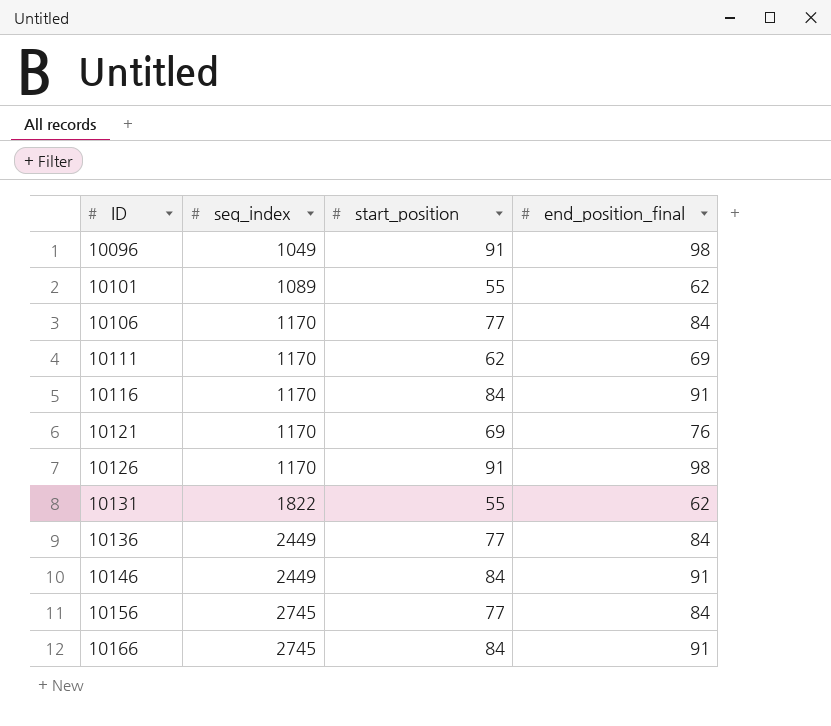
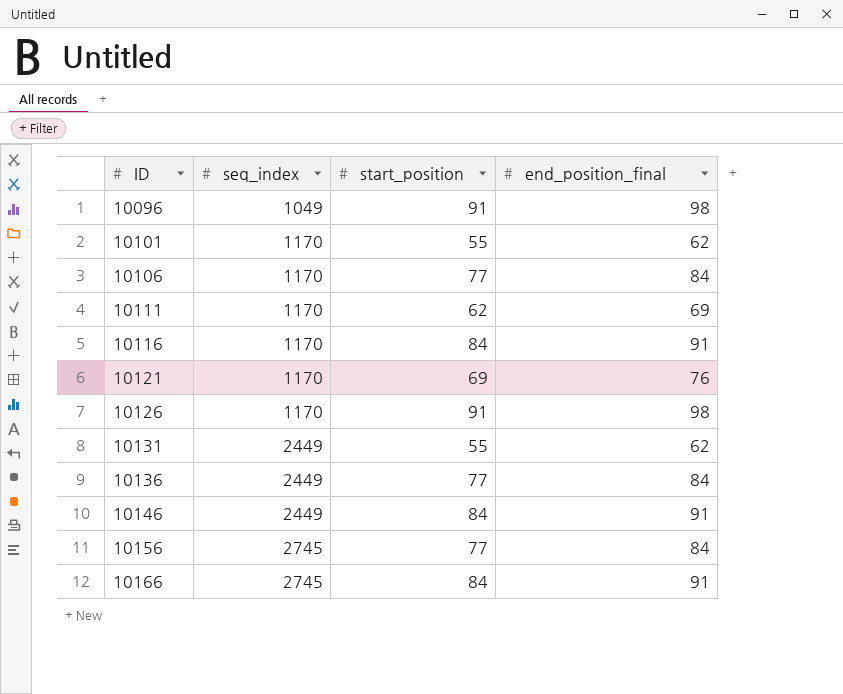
10101 | seq_index: 1089 -> 1170
10131 | seq_index: 1822 -> 2449

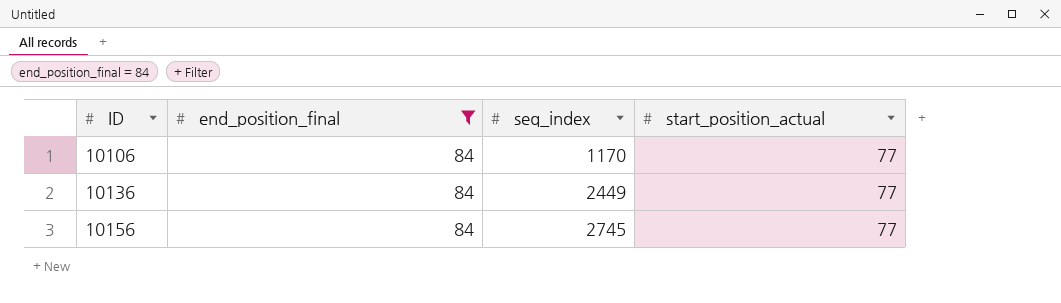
filter: none -> end_position_final = 84
column end_position_final | position: 4 -> 2
column name: start_position -> start_position_actual

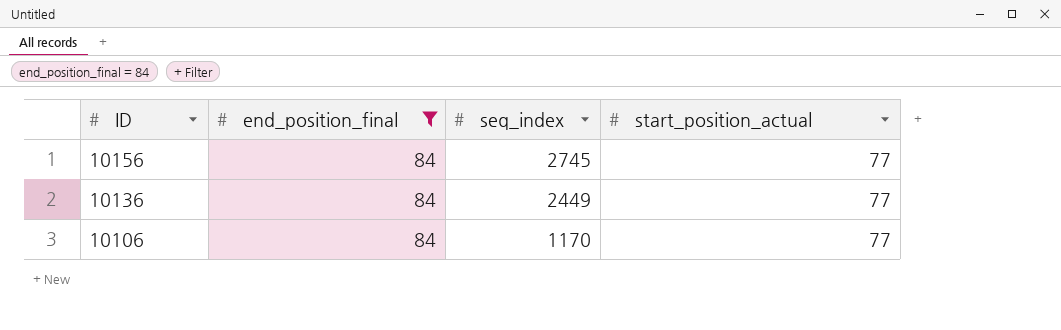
row order: ID ascending -> ID descending

